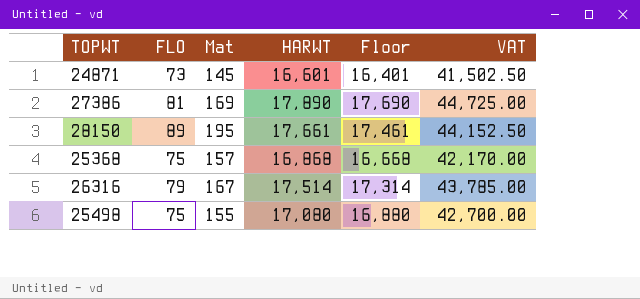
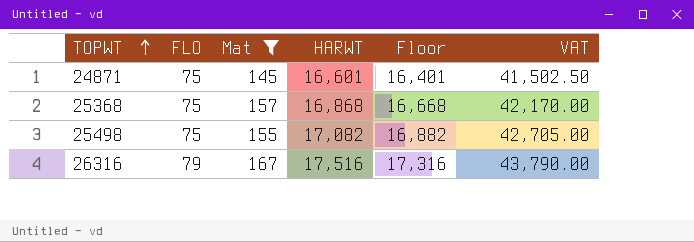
filter: none -> Mat <= 167
row order: none -> TOPWT ascending
24871 | FLO: 73 -> 75
25498 | HARWT: 17,080 -> 17,082
25498 | Floor: 16,880 -> 16,882
25498 | VAT: 42,700.00 -> 42,705.00
26316 | HARWT: 17,514 -> 17,516
26316 | Floor: 17,314 -> 17,316
26316 | VAT: 43,785.00 -> 43,790.00

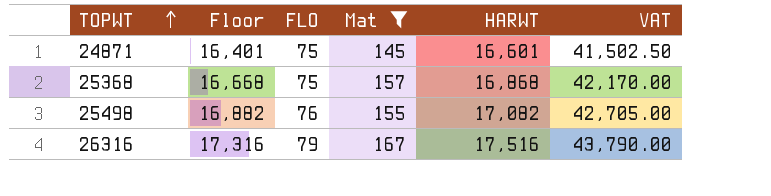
column Floor | position: 5 -> 2
25498 | FLO: 75 -> 76

